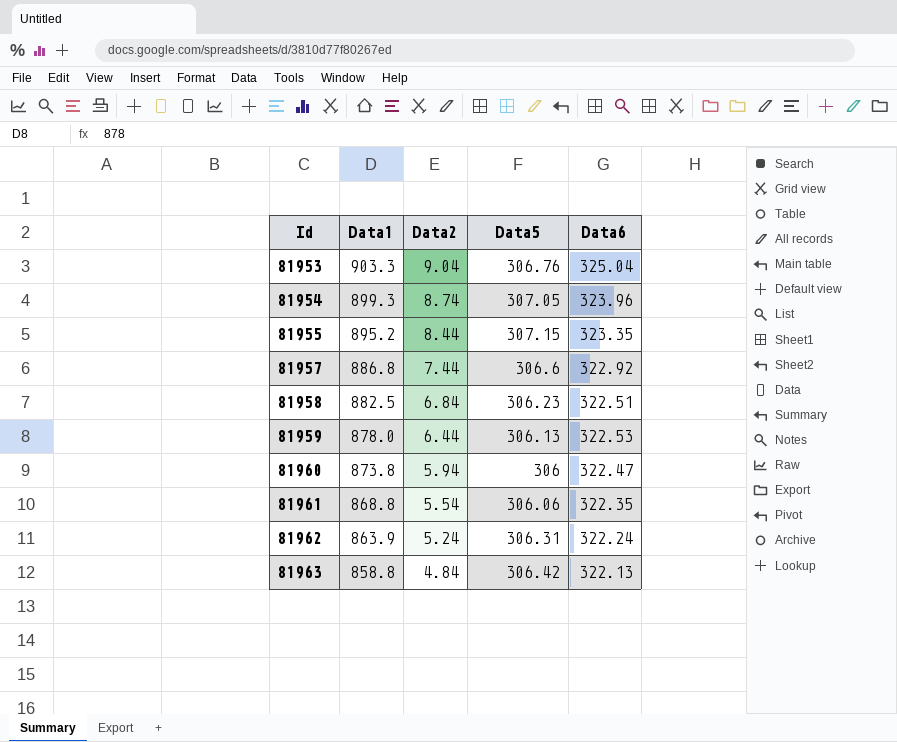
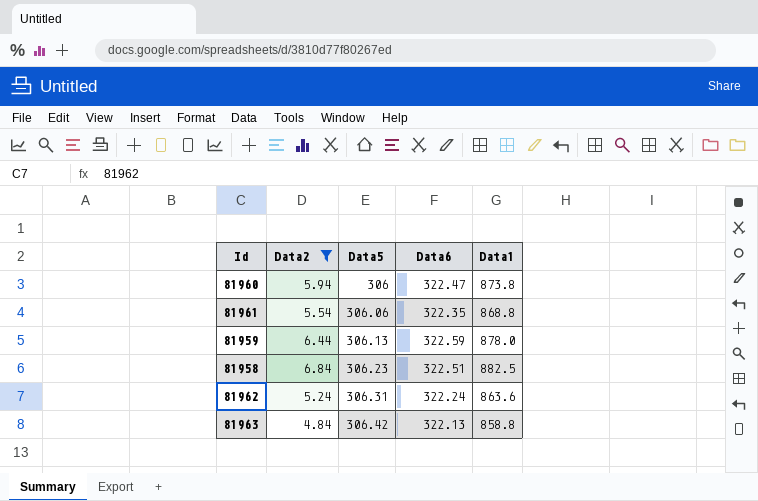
filter: none -> Data2 <= 6.84
row order: Id ascending -> Data5 ascending
column Data1 | position: 2 -> 5
81959 | Data6: 322.53 -> 322.59
81962 | Data1: 863.9 -> 863.6

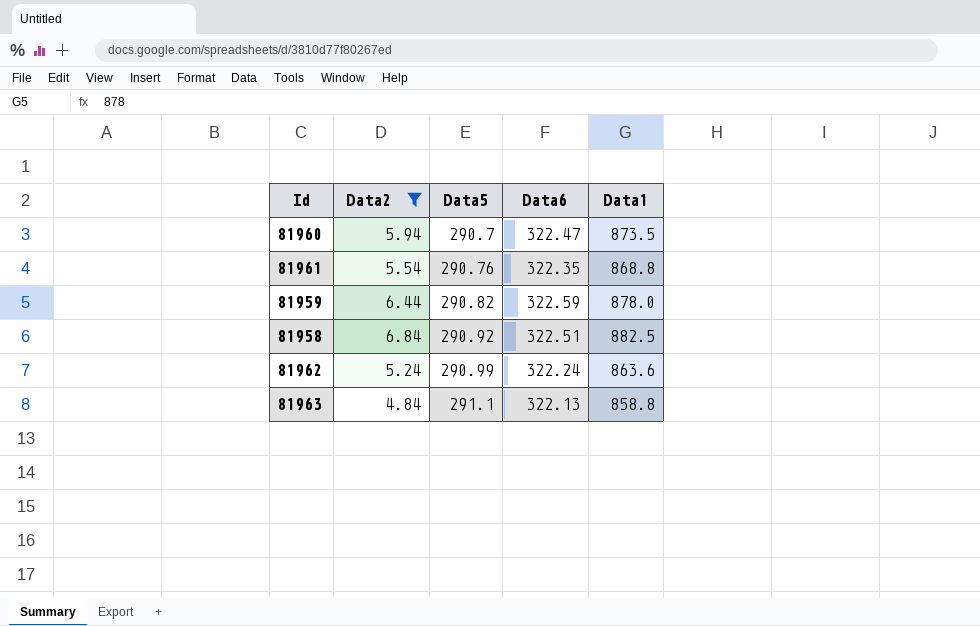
81960 | Data5: 306 -> 290.7
81960 | Data1: 873.8 -> 873.5
81961 | Data5: 306.06 -> 290.76
81959 | Data5: 306.13 -> 290.82
81958 | Data5: 306.23 -> 290.92
81962 | Data5: 306.31 -> 290.99
81963 | Data5: 306.42 -> 291.1

